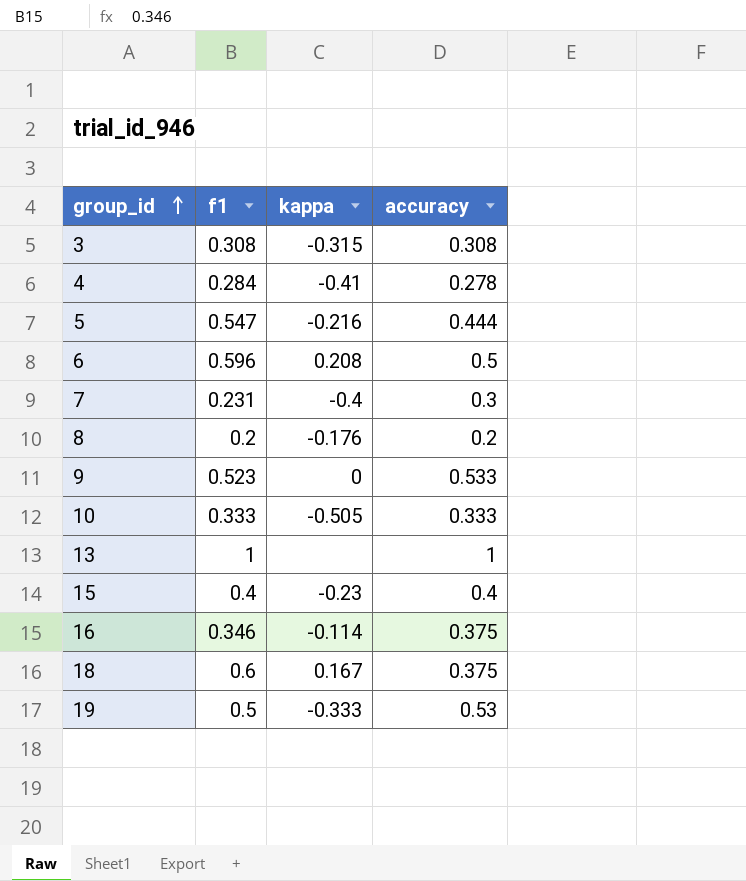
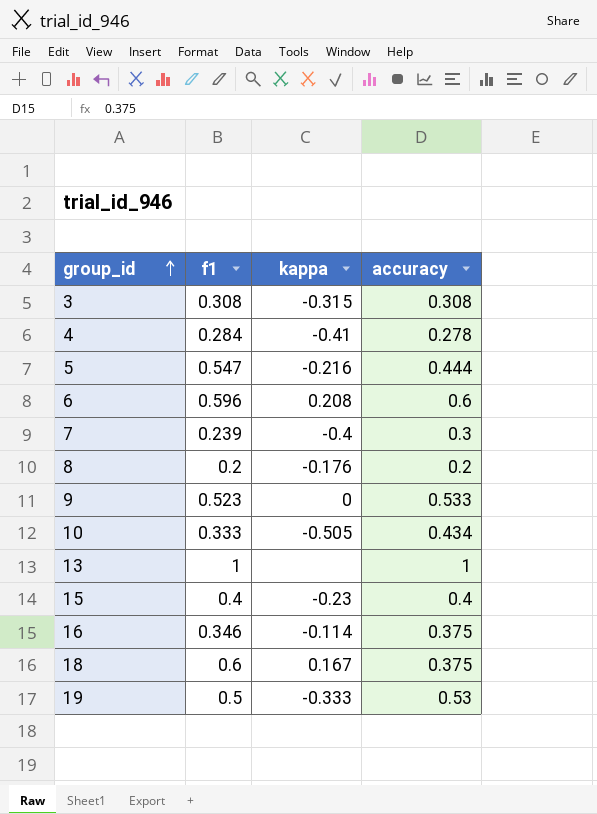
6 | accuracy: 0.5 -> 0.6
7 | f1: 0.231 -> 0.239
10 | accuracy: 0.333 -> 0.434

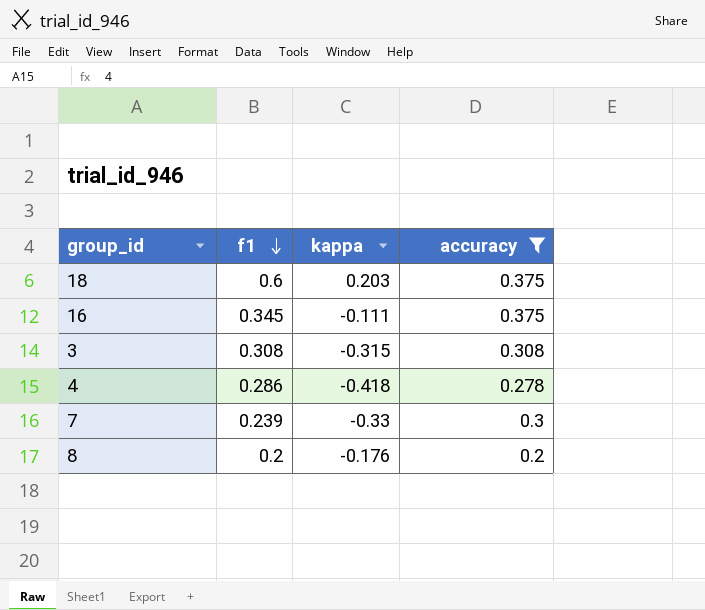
filter: none -> accuracy <= 0.375
row order: group_id ascending -> f1 descending
18 | kappa: 0.167 -> 0.203
16 | f1: 0.346 -> 0.345
16 | kappa: -0.114 -> -0.111
4 | f1: 0.284 -> 0.286
4 | kappa: -0.41 -> -0.418
7 | kappa: -0.4 -> -0.33

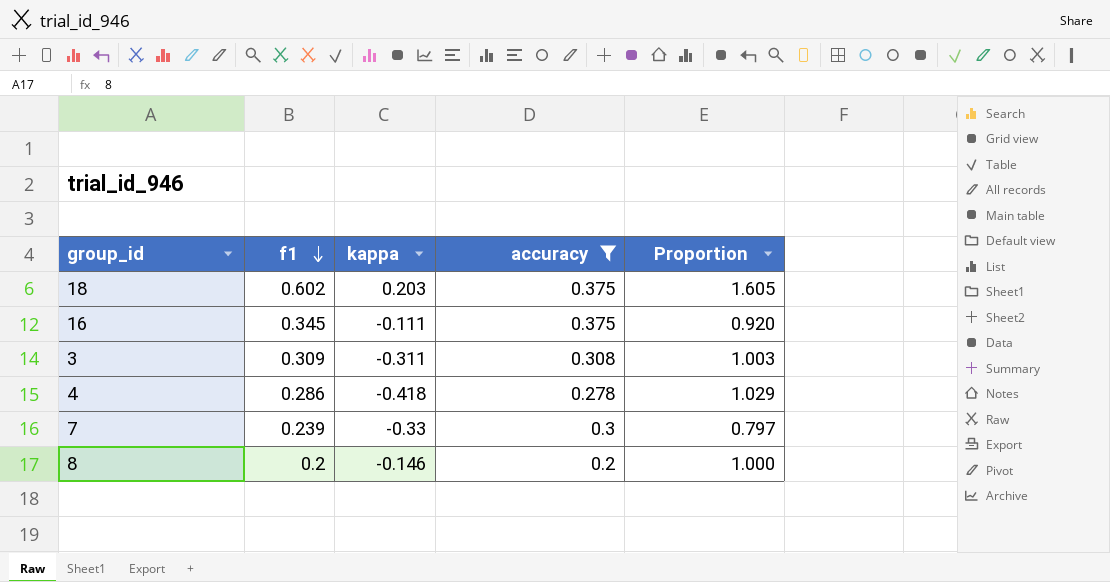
column Proportion | formula: none -> [f1] / [accuracy]
18 | f1: 0.6 -> 0.602
3 | f1: 0.308 -> 0.309
3 | kappa: -0.315 -> -0.311
8 | kappa: -0.176 -> -0.146

